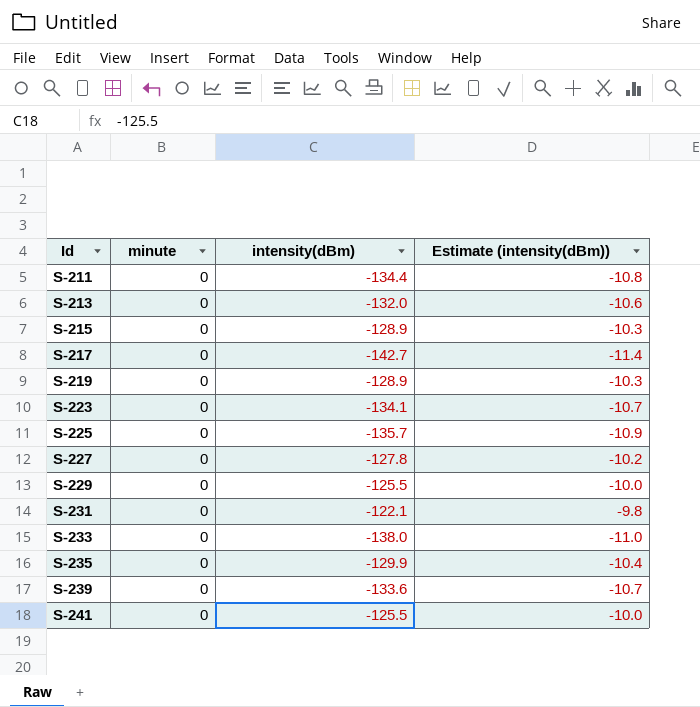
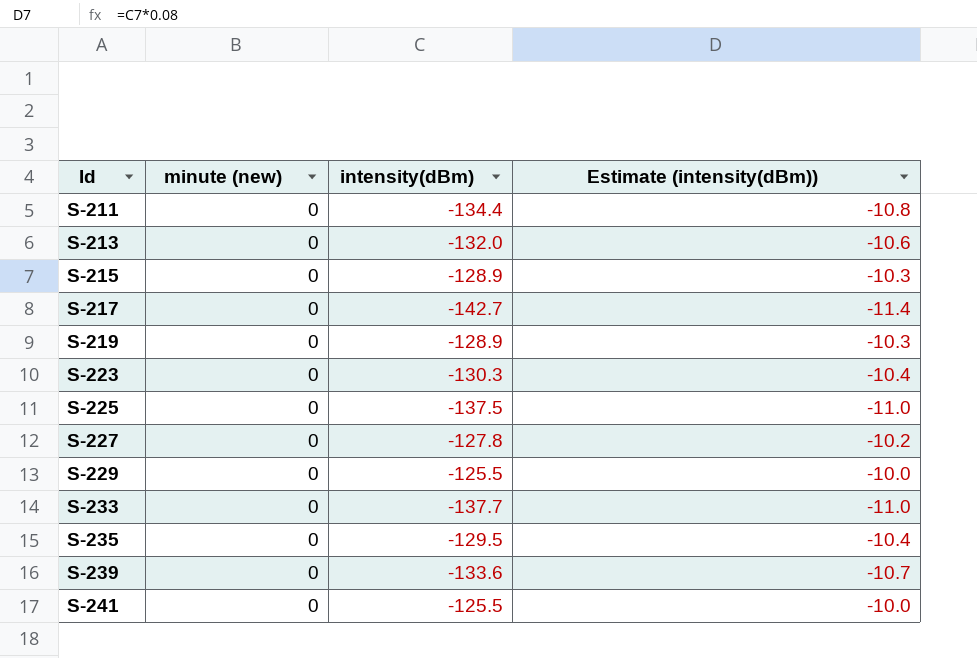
column name: minute -> minute (new)
row S-231: 0 | -122.1 | -9.8 -> none
S-223 | intensity(dBm): -134.1 -> -130.3
S-223 | Estimate (intensity(dBm)): -10.7 -> -10.4
S-225 | intensity(dBm): -135.7 -> -137.5
S-225 | Estimate (intensity(dBm)): -10.9 -> -11.0
S-233 | intensity(dBm): -138.0 -> -137.7
S-235 | intensity(dBm): -129.9 -> -129.5

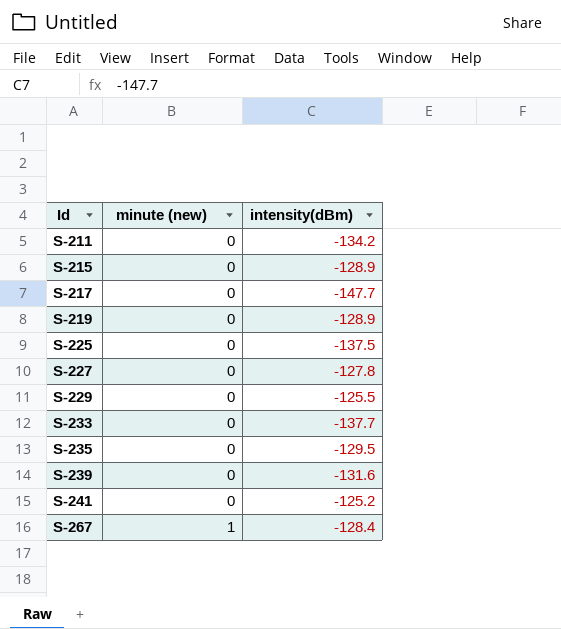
column Estimate (intensity(dBm)) | formula: [intensity(dBm)] * 0.08 -> none
row S-213: 0 | -132.0 | -10.6 -> none
row S-223: 0 | -130.3 | -10.4 -> none
S-211 | intensity(dBm): -134.4 -> -134.2
S-217 | intensity(dBm): -142.7 -> -147.7
S-239 | intensity(dBm): -133.6 -> -131.6
S-241 | intensity(dBm): -125.5 -> -125.2
row S-267: none -> 1 | -128.4

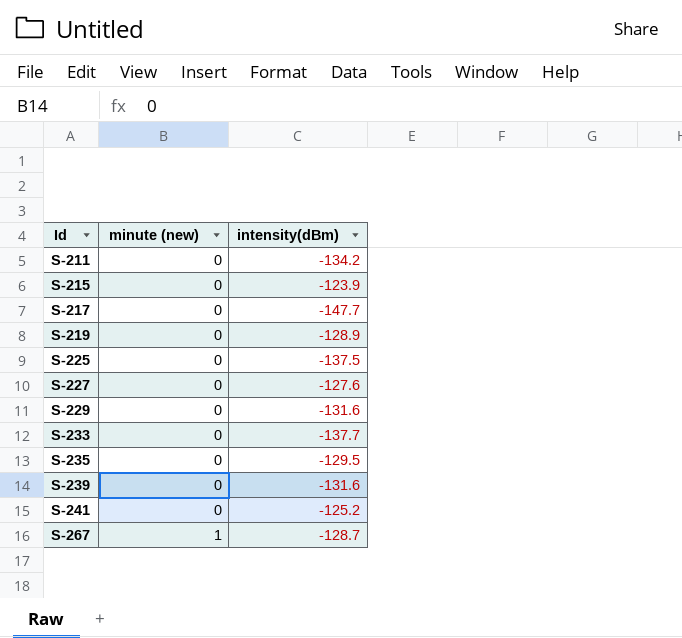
S-215 | intensity(dBm): -128.9 -> -123.9
S-227 | intensity(dBm): -127.8 -> -127.6
S-229 | intensity(dBm): -125.5 -> -131.6
S-267 | intensity(dBm): -128.4 -> -128.7

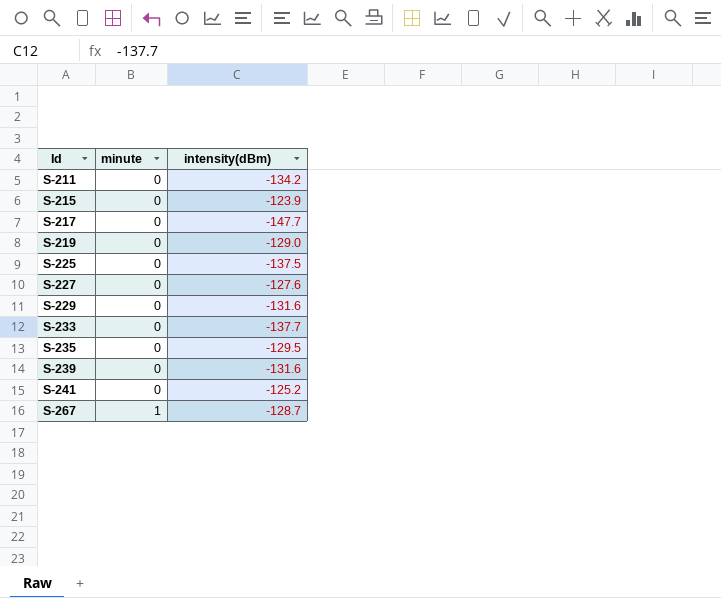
column name: minute (new) -> minute
S-219 | intensity(dBm): -128.9 -> -129.0

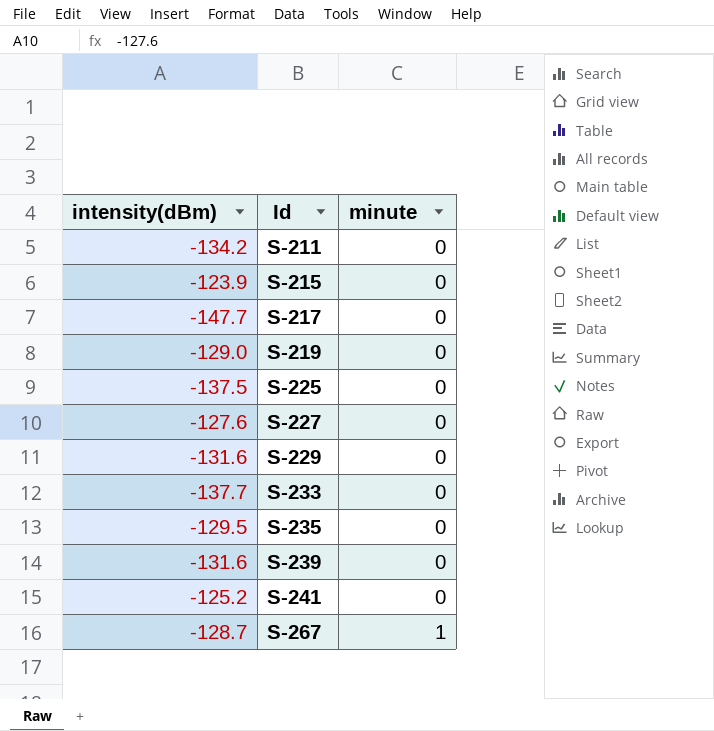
column intensity(dBm) | position: 3 -> 1

